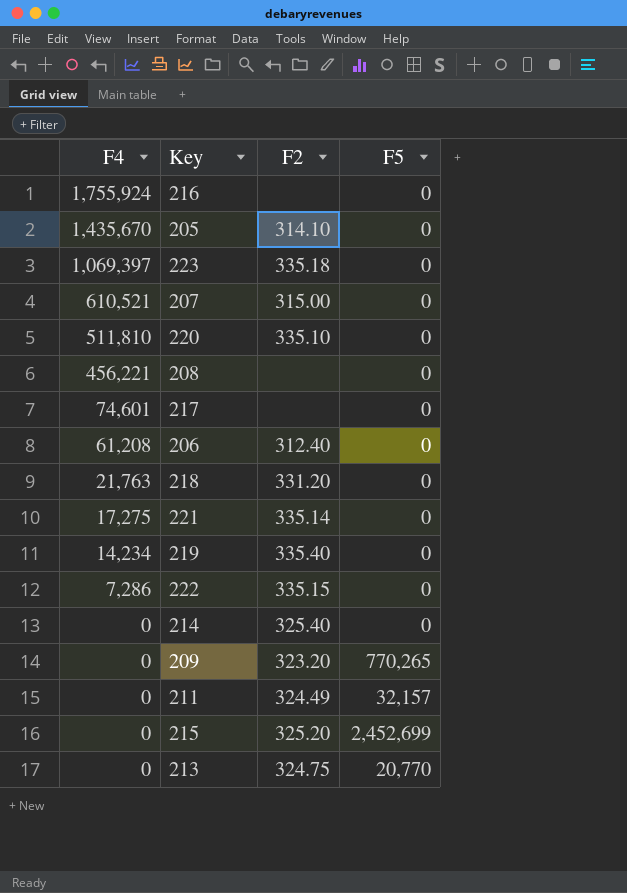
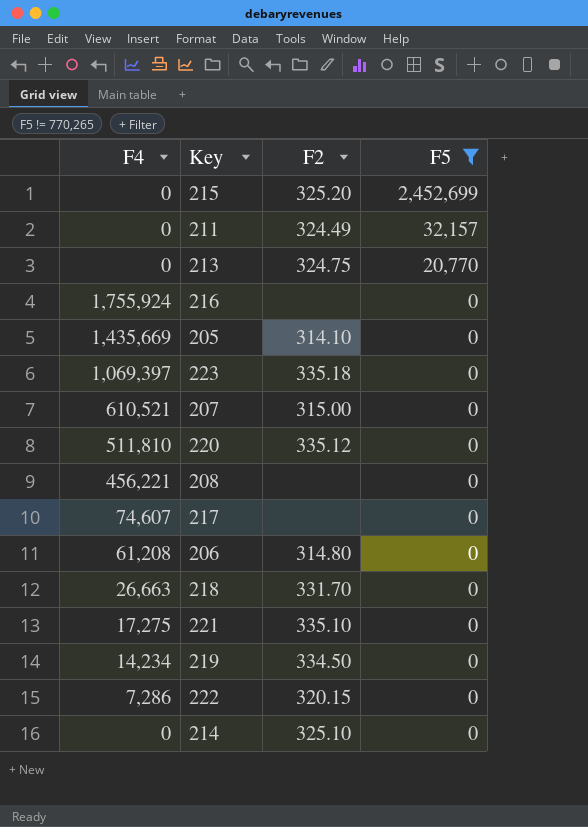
filter: none -> F5 != 770,265
row order: F4 descending -> F5 descending
205 | F4: 1,435,670 -> 1,435,669
220 | F2: 335.10 -> 335.12
217 | F4: 74,601 -> 74,607
206 | F2: 312.40 -> 314.80
218 | F4: 21,763 -> 26,663
218 | F2: 331.20 -> 331.70
221 | F2: 335.14 -> 335.10
219 | F2: 335.40 -> 334.50
222 | F2: 335.15 -> 320.15
214 | F2: 325.40 -> 325.10

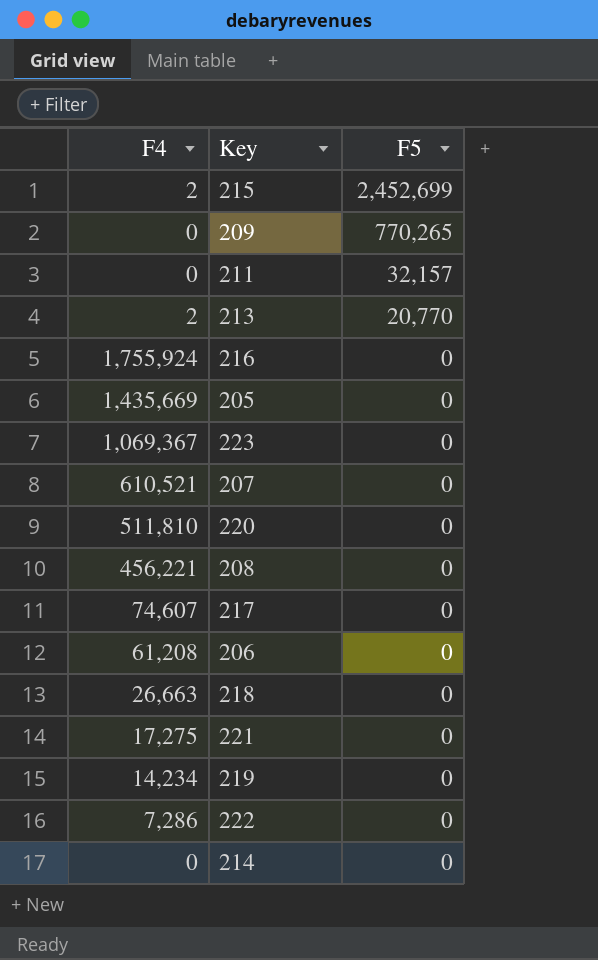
filter: F5 != 770,265 -> none
column F2 | position: 3 -> none
215 | F4: 0 -> 2
213 | F4: 0 -> 2
223 | F4: 1,069,397 -> 1,069,367

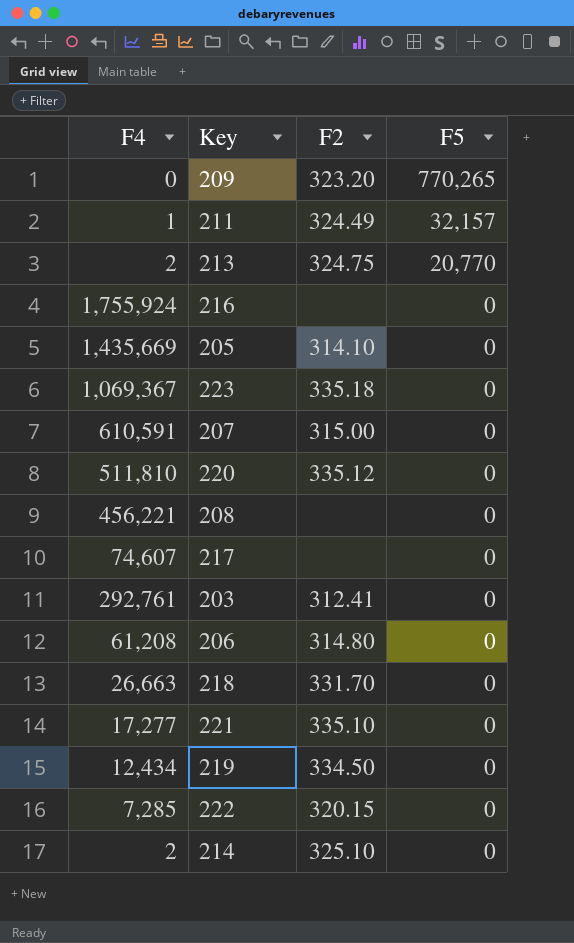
column F2 | position: none -> 3
row 215: 2 | 2,452,699 -> none
211 | F4: 0 -> 1
207 | F4: 610,521 -> 610,591
row 203: none -> 292,761 | 312.41 | 0
221 | F4: 17,275 -> 17,277
219 | F4: 14,234 -> 12,434
222 | F4: 7,286 -> 7,285
214 | F4: 0 -> 2

